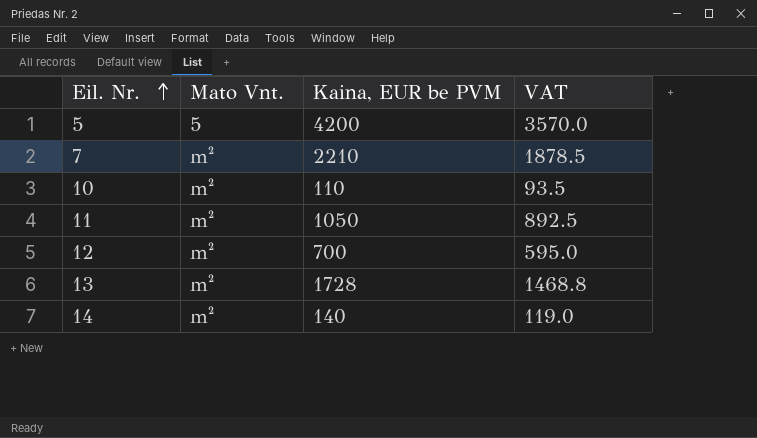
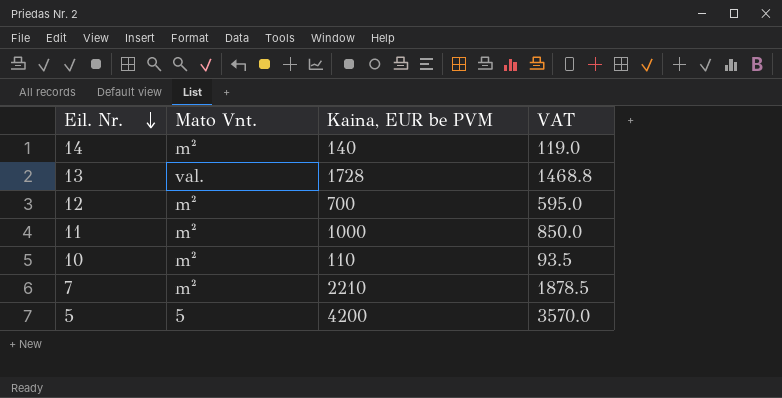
row order: Eil. Nr. ascending -> Eil. Nr. descending
13 | Mato Vnt.: m² -> val.
11 | Kaina, EUR be PVM: 1050 -> 1000
11 | VAT: 892.5 -> 850.0

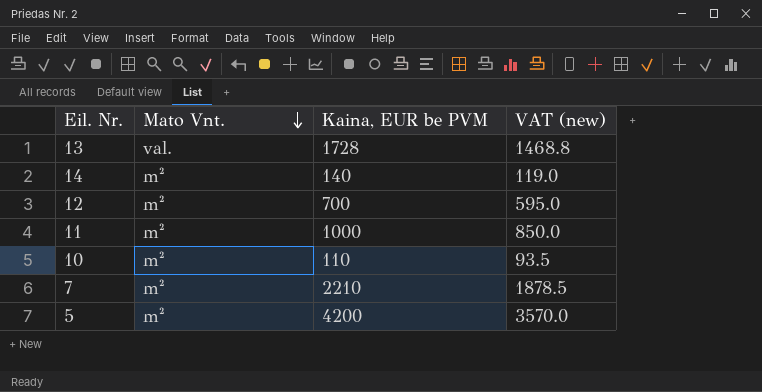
row order: Eil. Nr. descending -> Mato Vnt. descending
column name: VAT -> VAT (new)
5 | Mato Vnt.: 5 -> m²

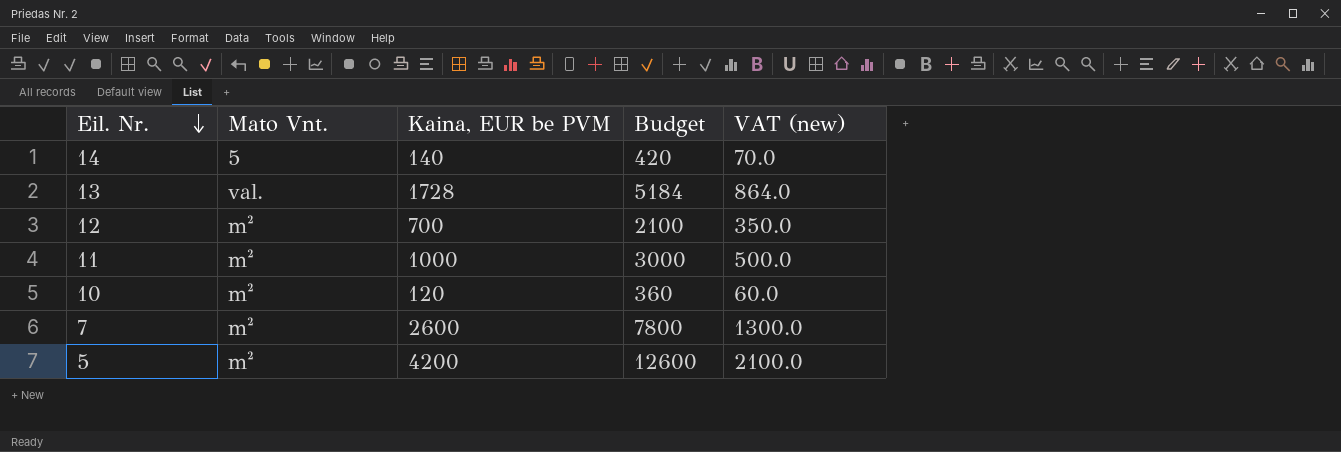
row order: Mato Vnt. descending -> Eil. Nr. descending
column Budget | formula: none -> [Kaina, EUR be PVM] * 3
column VAT (new) | formula: [Kaina, EUR be PVM] * 0.85 -> [Kaina, EUR be PVM] * 0.5
14 | Mato Vnt.: m² -> 5
10 | Kaina, EUR be PVM: 110 -> 120
7 | Kaina, EUR be PVM: 2210 -> 2600

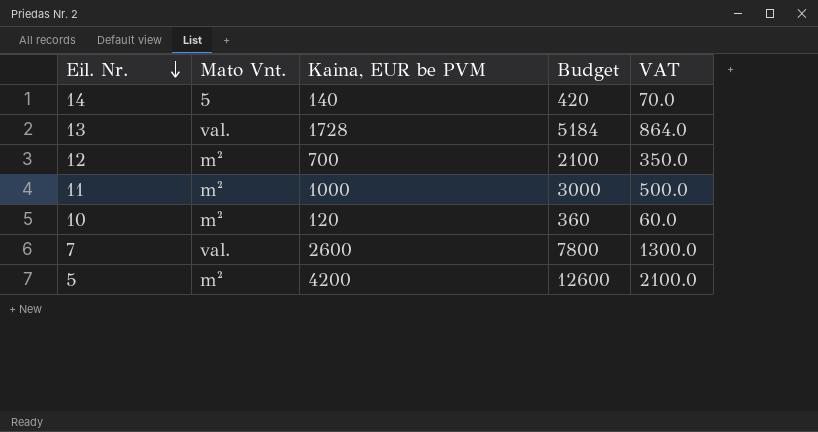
column name: VAT (new) -> VAT
7 | Mato Vnt.: m² -> val.

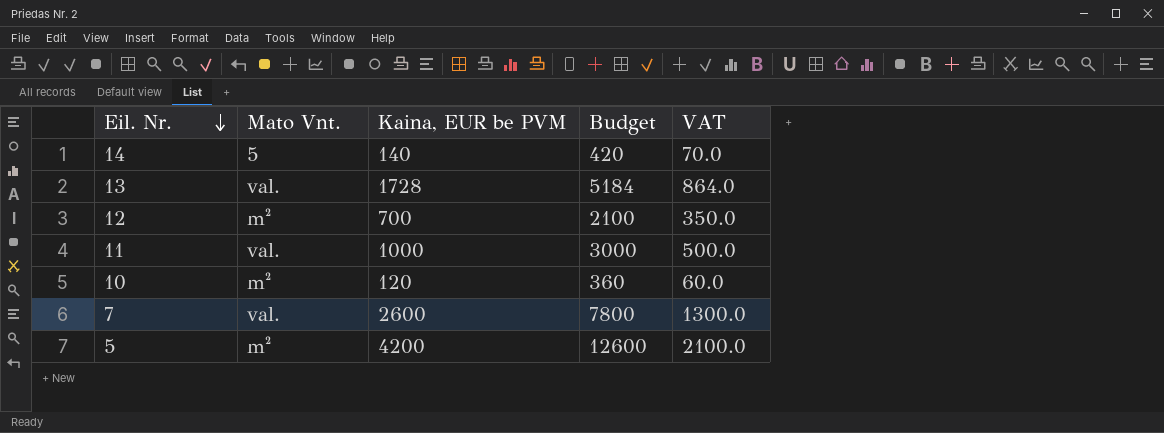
11 | Mato Vnt.: m² -> val.

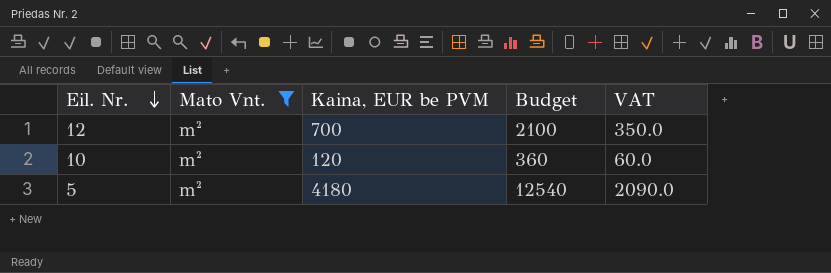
filter: none -> Mato Vnt. = m²
5 | Kaina, EUR be PVM: 4200 -> 4180
5 | Budget: 12600 -> 12540
5 | VAT: 2100.0 -> 2090.0

